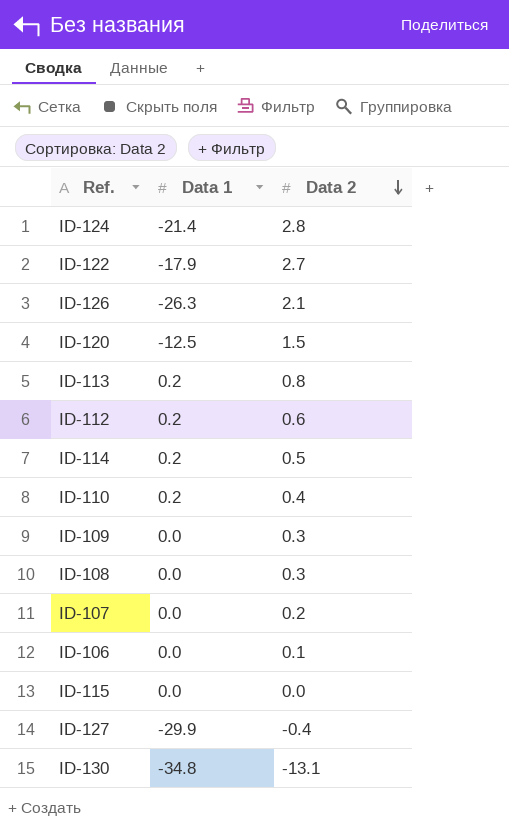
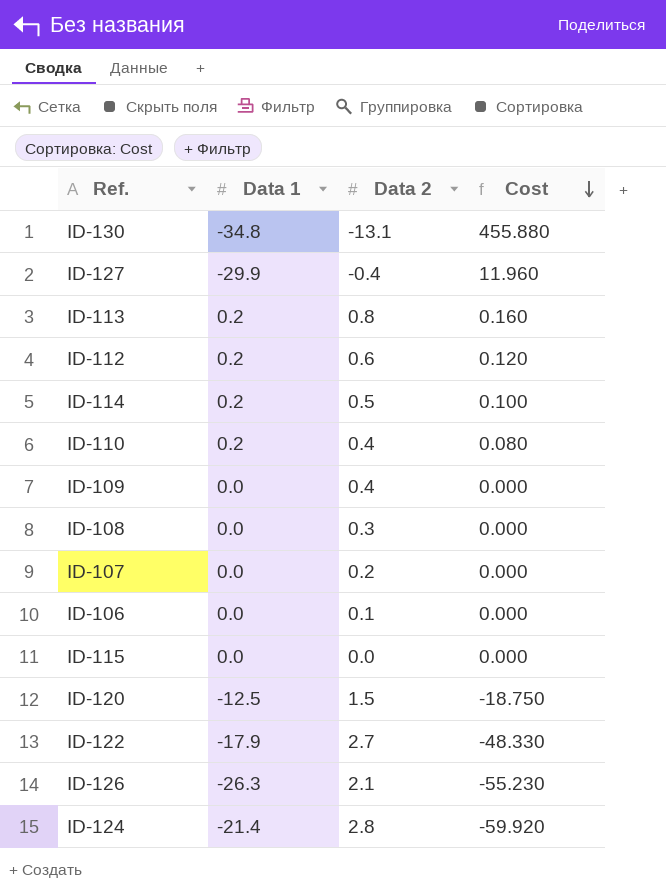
row order: Data 2 descending -> Cost descending
column Cost | formula: none -> [Data 1] * [Data 2]
ID-109 | Data 2: 0.3 -> 0.4

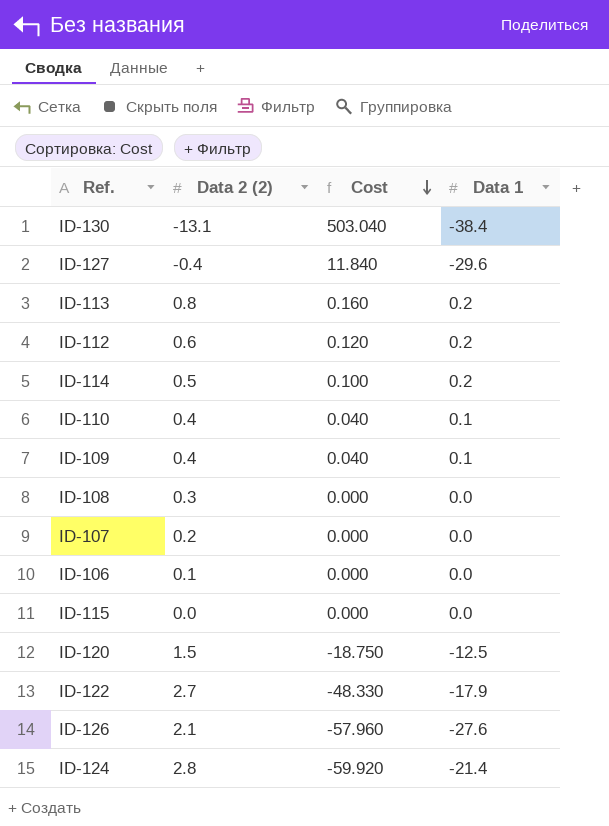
column name: Data 2 -> Data 2 (2)
column Data 1 | position: 2 -> 4
ID-130 | Cost: 455.880 -> 503.040
ID-130 | Data 1: -34.8 -> -38.4
ID-127 | Cost: 11.960 -> 11.840
ID-127 | Data 1: -29.9 -> -29.6
ID-110 | Cost: 0.080 -> 0.040
ID-110 | Data 1: 0.2 -> 0.1
ID-109 | Cost: 0.000 -> 0.040
ID-109 | Data 1: 0.0 -> 0.1
ID-126 | Cost: -55.230 -> -57.960
ID-126 | Data 1: -26.3 -> -27.6

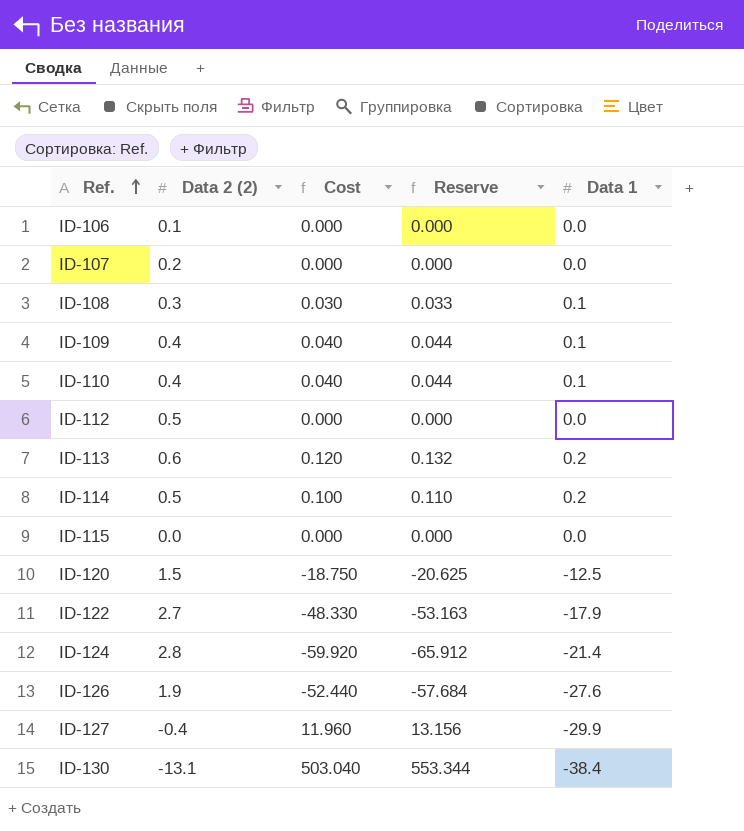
row order: Cost descending -> Ref. ascending
column Reserve | formula: none -> [Cost] * 1.1
ID-108 | Cost: 0.000 -> 0.030
ID-108 | Data 1: 0.0 -> 0.1
ID-112 | Data 2 (2): 0.6 -> 0.5
ID-112 | Cost: 0.120 -> 0.000
ID-112 | Data 1: 0.2 -> 0.0
ID-113 | Data 2 (2): 0.8 -> 0.6
ID-113 | Cost: 0.160 -> 0.120
ID-126 | Data 2 (2): 2.1 -> 1.9
ID-126 | Cost: -57.960 -> -52.440
ID-127 | Cost: 11.840 -> 11.960
ID-127 | Data 1: -29.6 -> -29.9

